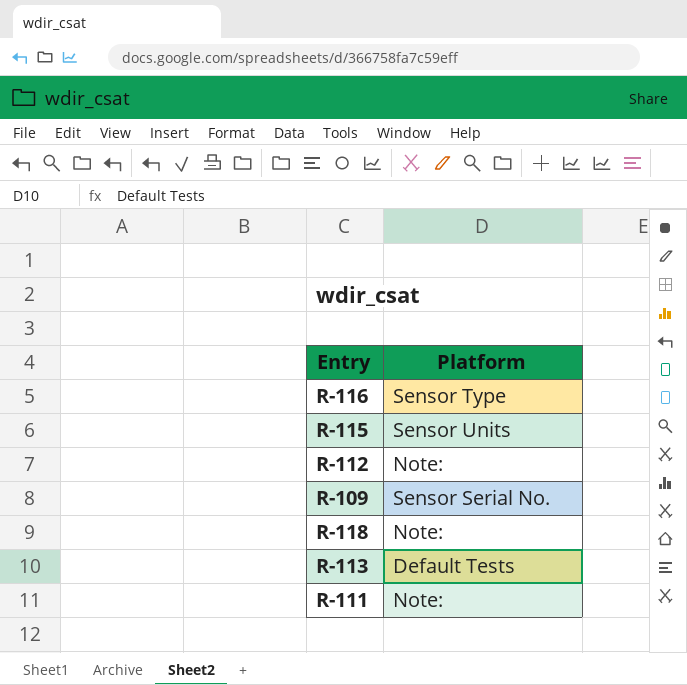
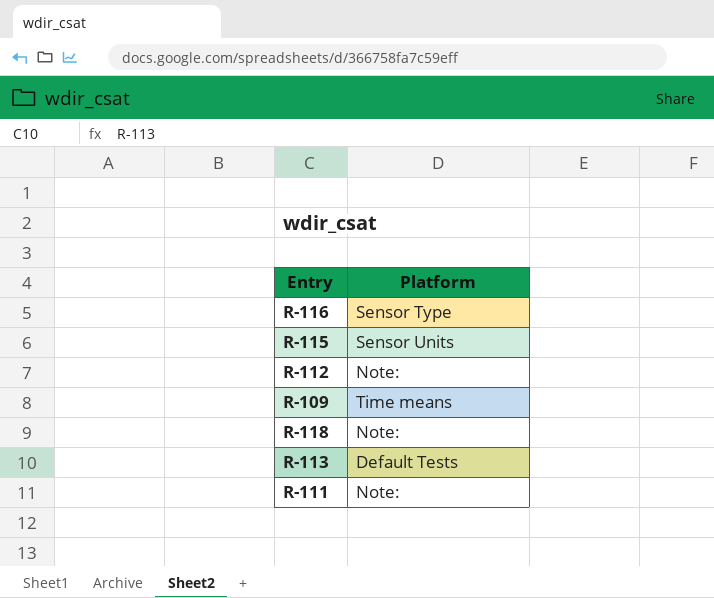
R-109 | Platform: Sensor Serial No. -> Time means

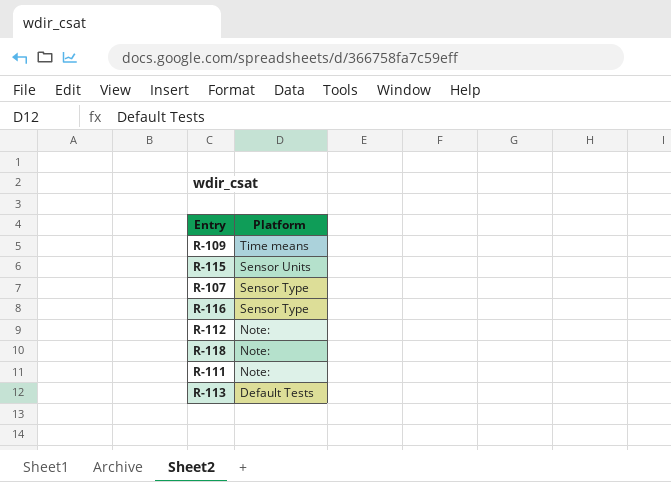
row order: none -> Platform descending
row R-107: none -> Sensor Type

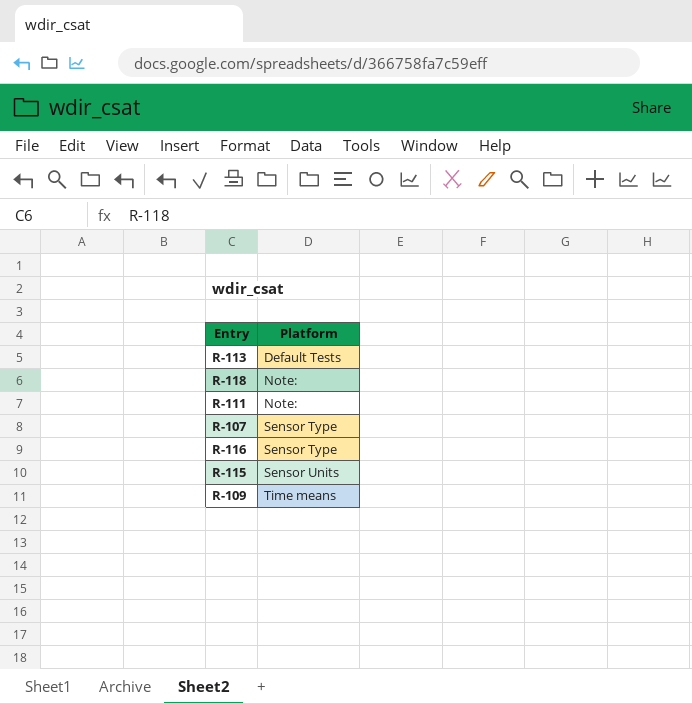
row order: Platform descending -> Platform ascending
row R-112: Note: -> none

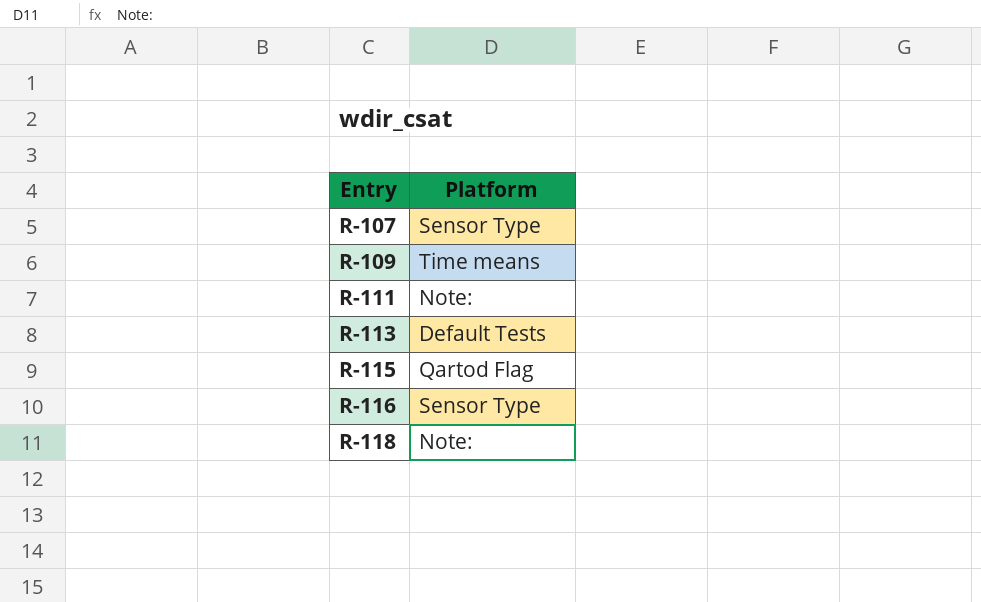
row order: Platform ascending -> Entry ascending
R-115 | Platform: Sensor Units -> Qartod Flag

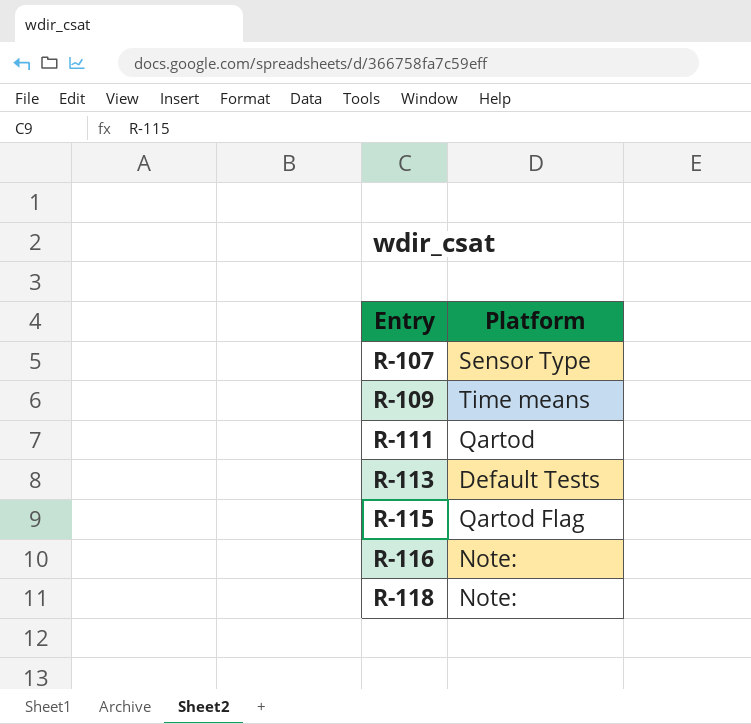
R-111 | Platform: Note: -> Qartod
R-116 | Platform: Sensor Type -> Note:

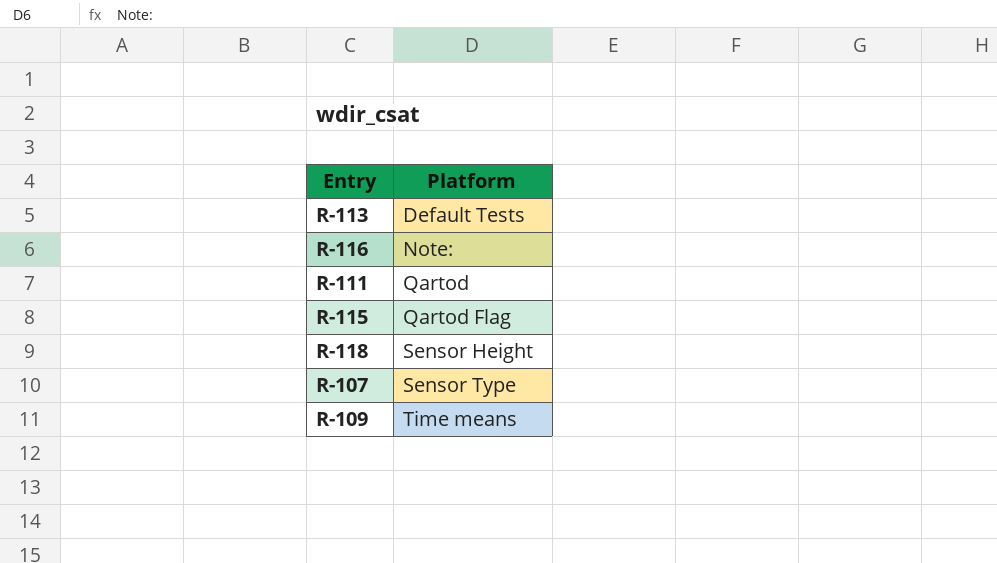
row order: Entry ascending -> Platform ascending
R-118 | Platform: Note: -> Sensor Height

